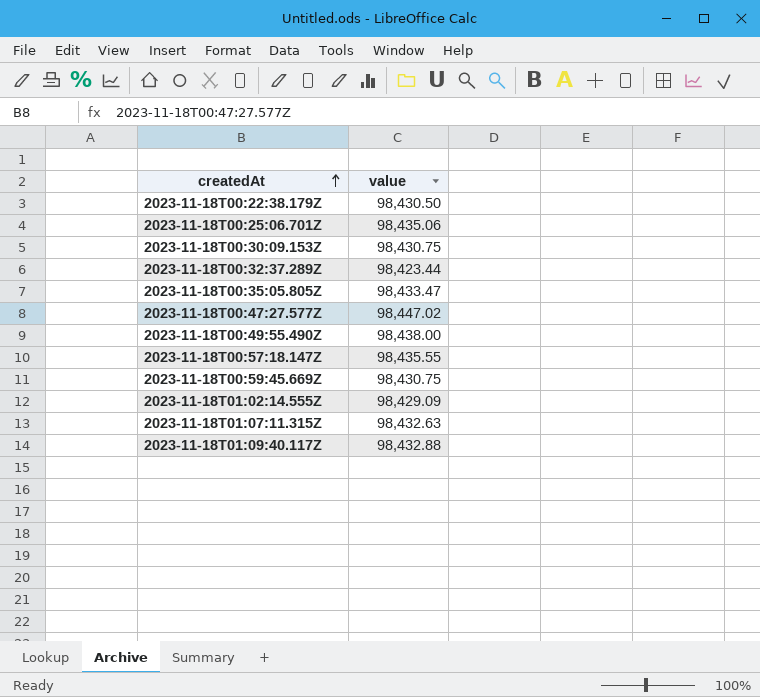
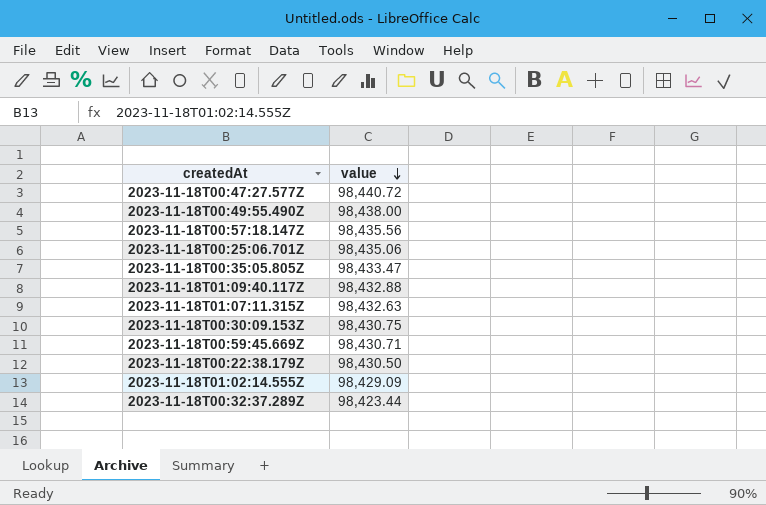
row order: createdAt ascending -> value descending
2023-11-18T00:47:27.577Z | value: 98,447.02 -> 98,440.72
2023-11-18T00:57:18.147Z | value: 98,435.55 -> 98,435.56
2023-11-18T00:59:45.669Z | value: 98,430.75 -> 98,430.71

